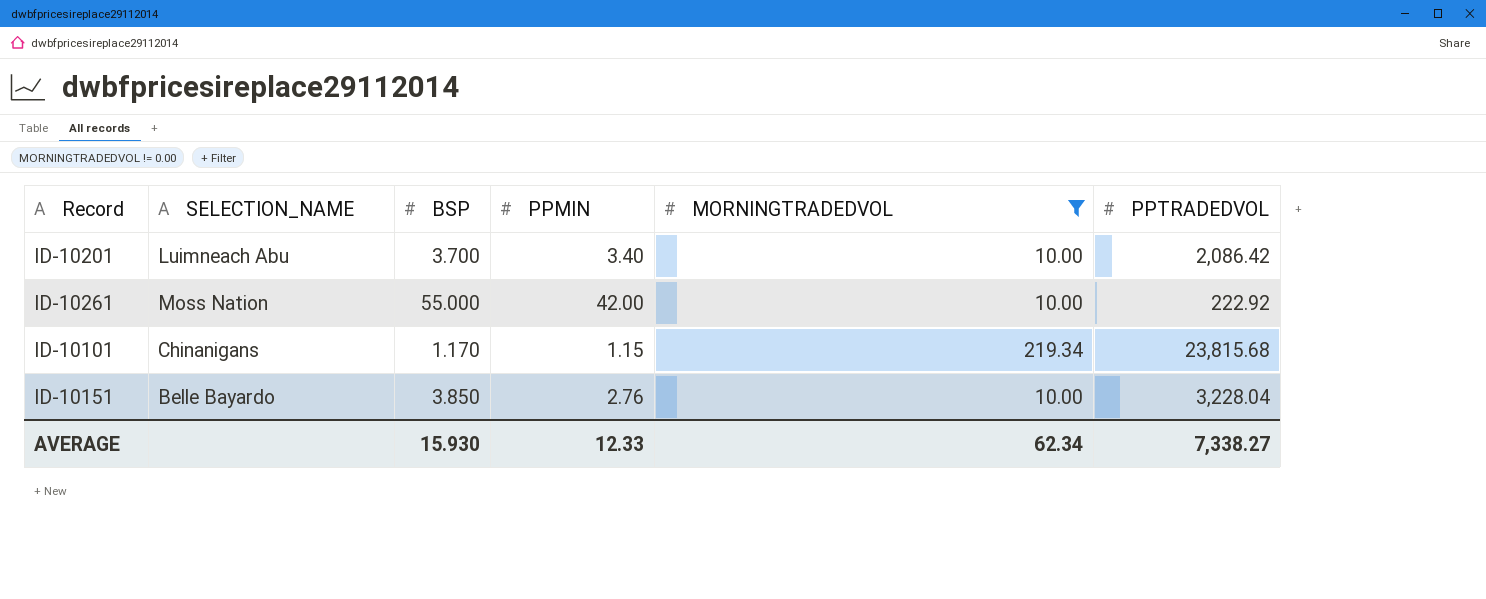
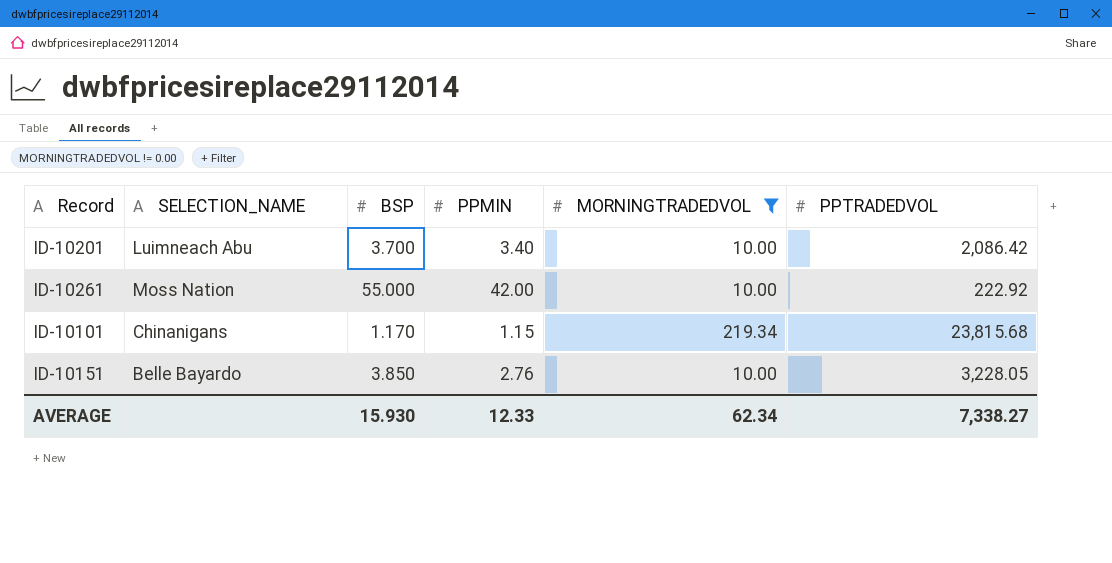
ID-10151 | PPTRADEDVOL: 3,228.04 -> 3,228.05

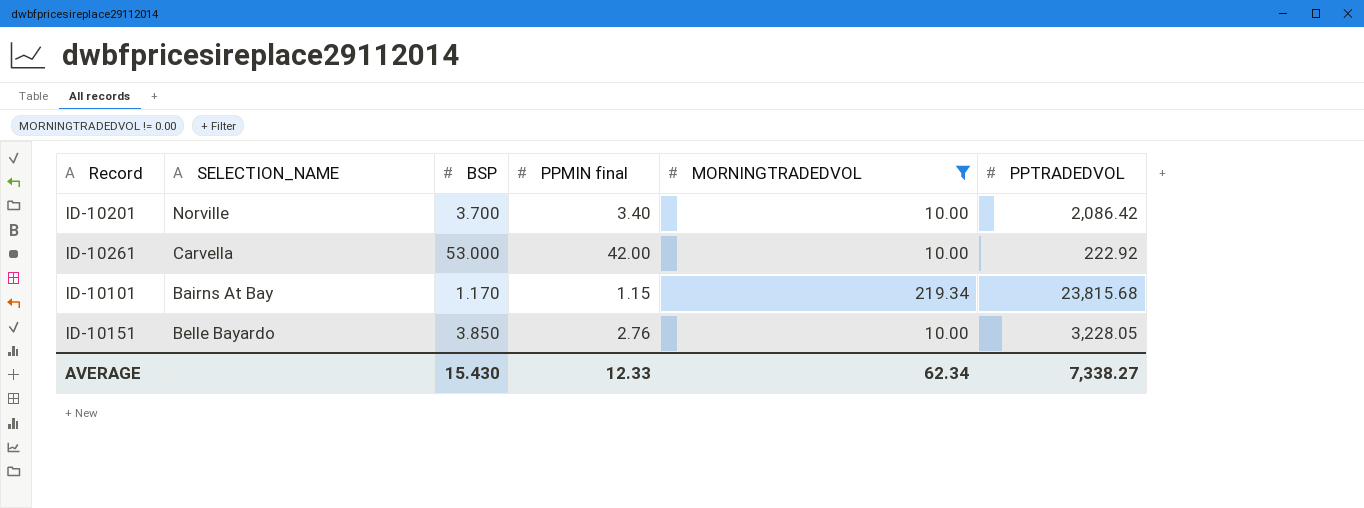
column name: PPMIN -> PPMIN final
ID-10201 | SELECTION_NAME: Luimneach Abu -> Norville
ID-10261 | SELECTION_NAME: Moss Nation -> Carvella
ID-10261 | BSP: 55.000 -> 53.000
ID-10101 | SELECTION_NAME: Chinanigans -> Bairns At Bay
AVERAGE | BSP: 15.930 -> 15.430

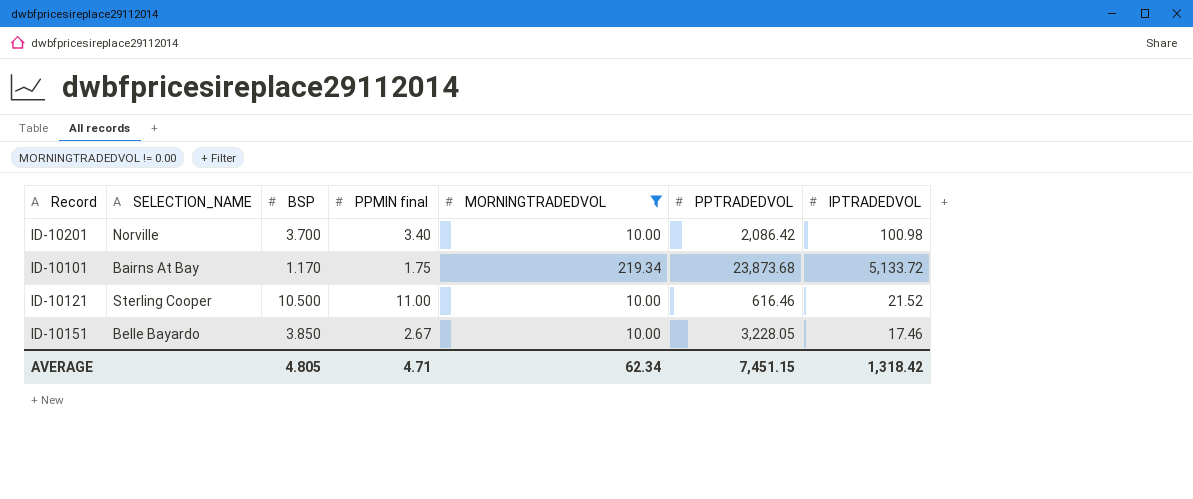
column IPTRADEDVOL | position: none -> 7
row ID-10261: Carvella | 53.000 | 42.00 | 10.00 | 222.92 -> none
ID-10101 | PPMIN final: 1.15 -> 1.75
ID-10101 | PPTRADEDVOL: 23,815.68 -> 23,873.68
row ID-10121: none -> Sterling Cooper | 10.500 | 11.00 | 10.00 | 616.46 | 21.52
ID-10151 | PPMIN final: 2.76 -> 2.67
AVERAGE | BSP: 15.430 -> 4.805
AVERAGE | PPMIN final: 12.33 -> 4.71
AVERAGE | PPTRADEDVOL: 7,338.27 -> 7,451.15

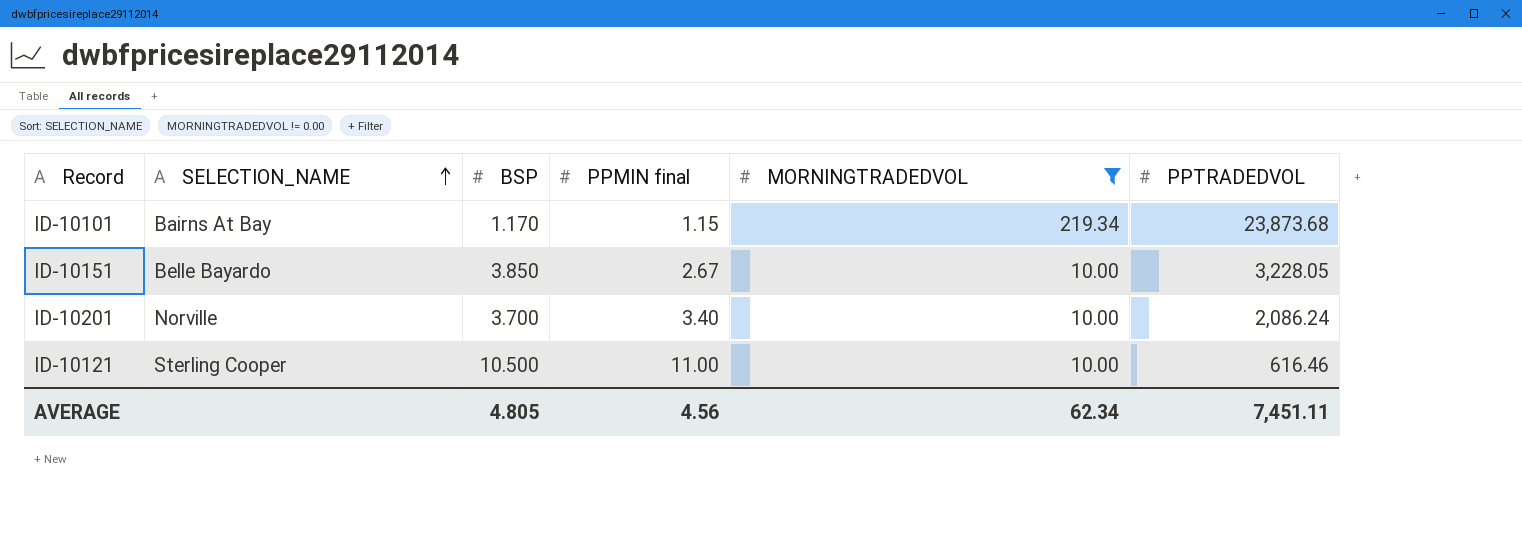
row order: none -> SELECTION_NAME ascending
column IPTRADEDVOL | position: 7 -> none
ID-10101 | PPMIN final: 1.75 -> 1.15
ID-10201 | PPTRADEDVOL: 2,086.42 -> 2,086.24
AVERAGE | PPMIN final: 4.71 -> 4.56
AVERAGE | PPTRADEDVOL: 7,451.15 -> 7,451.11

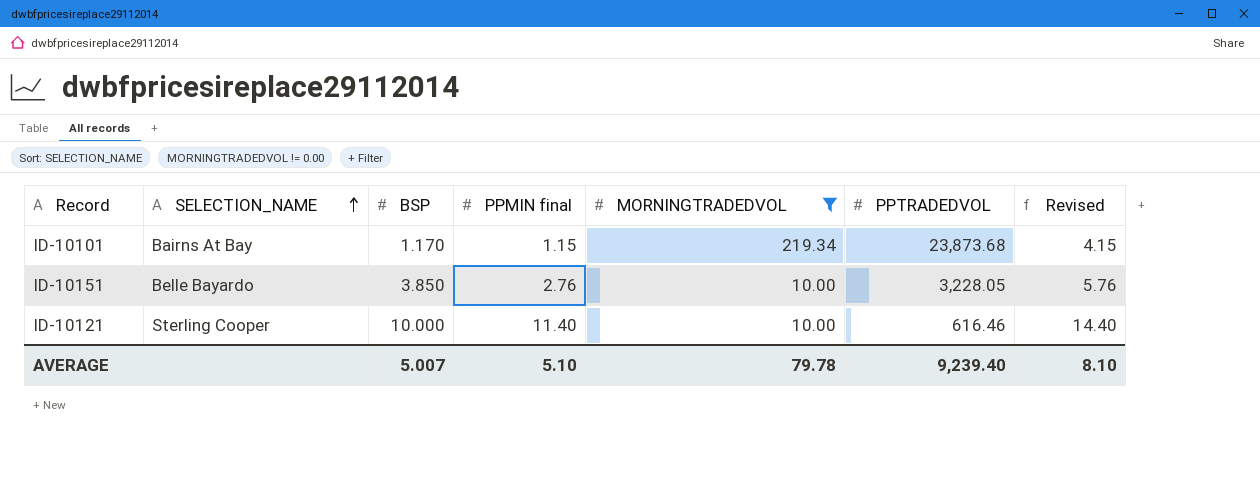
column Revised | formula: none -> [PPMIN final] + 3
row ID-10201: Norville | 3.700 | 3.40 | 10.00 | 2,086.24 -> none
ID-10151 | PPMIN final: 2.67 -> 2.76
ID-10121 | BSP: 10.500 -> 10.000
ID-10121 | PPMIN final: 11.00 -> 11.40
AVERAGE | BSP: 4.805 -> 5.007
AVERAGE | PPMIN final: 4.56 -> 5.10
AVERAGE | MORNINGTRADEDVOL: 62.34 -> 79.78
AVERAGE | PPTRADEDVOL: 7,451.11 -> 9,239.40

